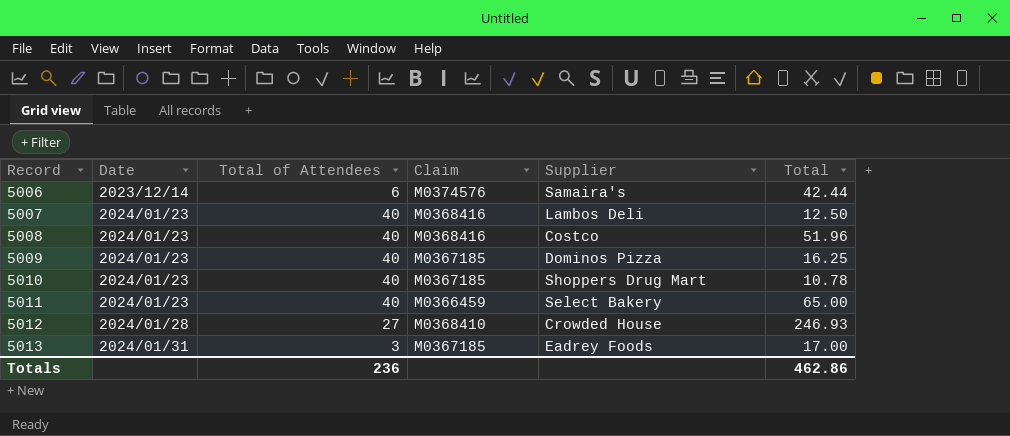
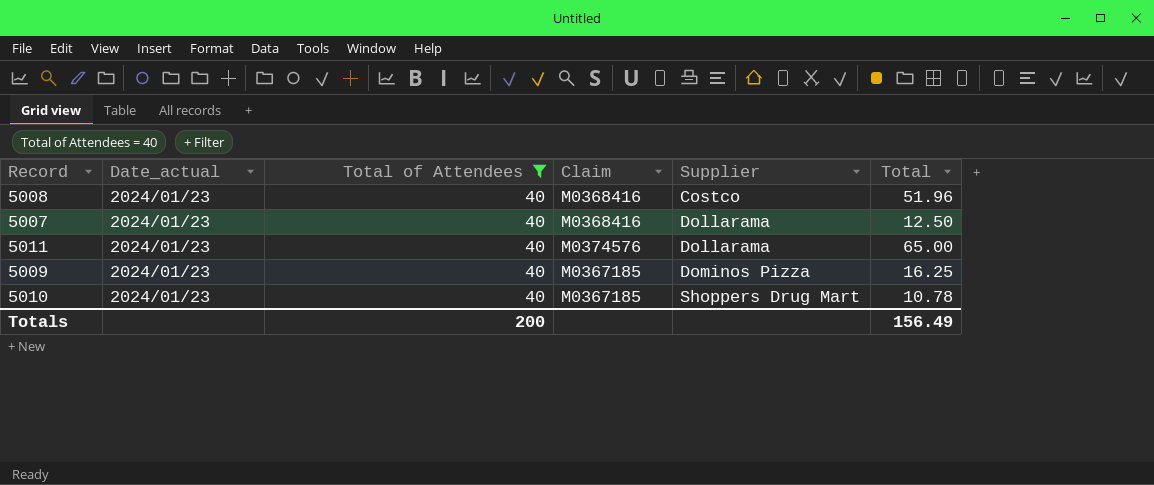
filter: none -> Total of Attendees = 40
row order: Record ascending -> Supplier ascending
column name: Date -> Date_actual
5007 | Supplier: Lambos Deli -> Dollarama
5011 | Claim: M0366459 -> M0374576
5011 | Supplier: Select Bakery -> Dollarama
Totals | Total of Attendees: 236 -> 200
Totals | Total: 462.86 -> 156.49

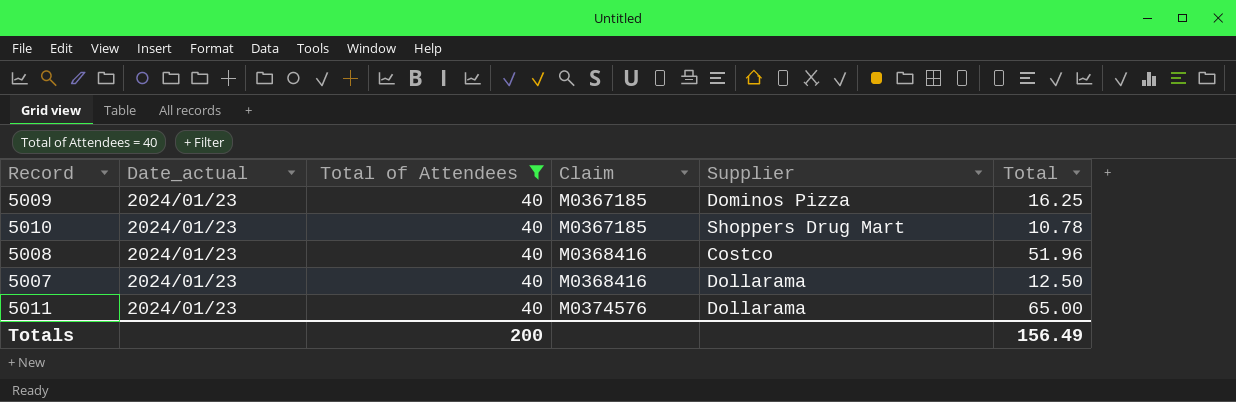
row order: Supplier ascending -> Claim ascending

